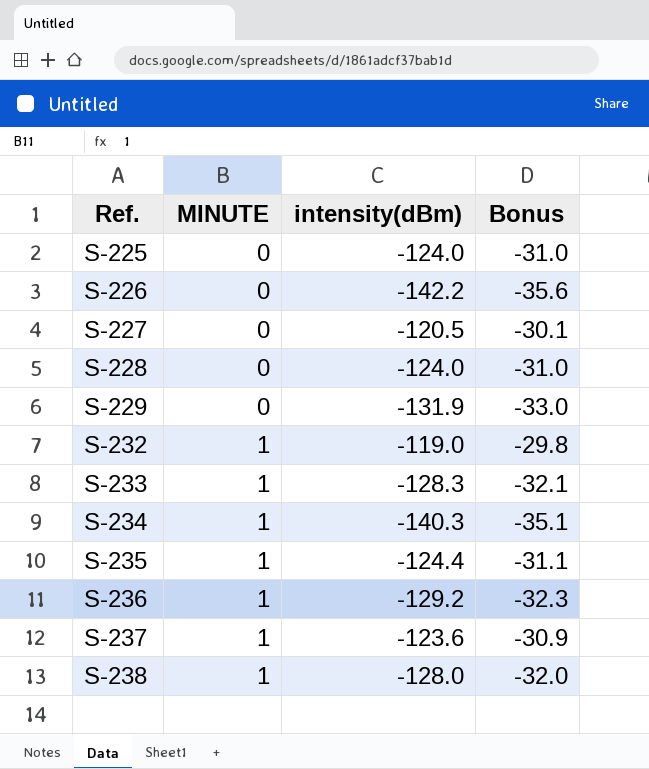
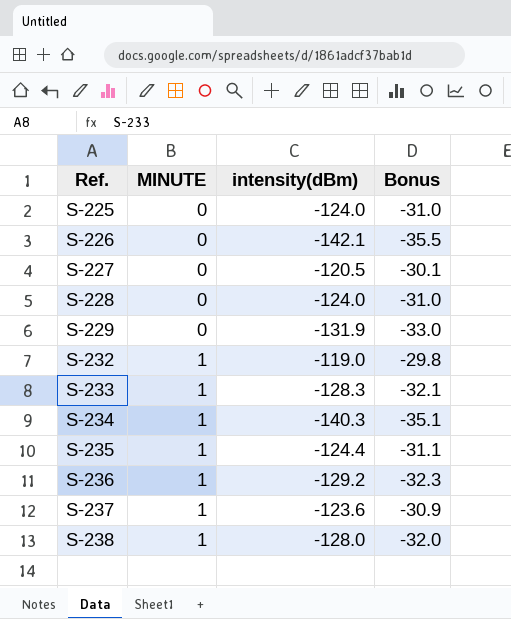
S-226 | intensity(dBm): -142.2 -> -142.1
S-226 | Bonus: -35.6 -> -35.5

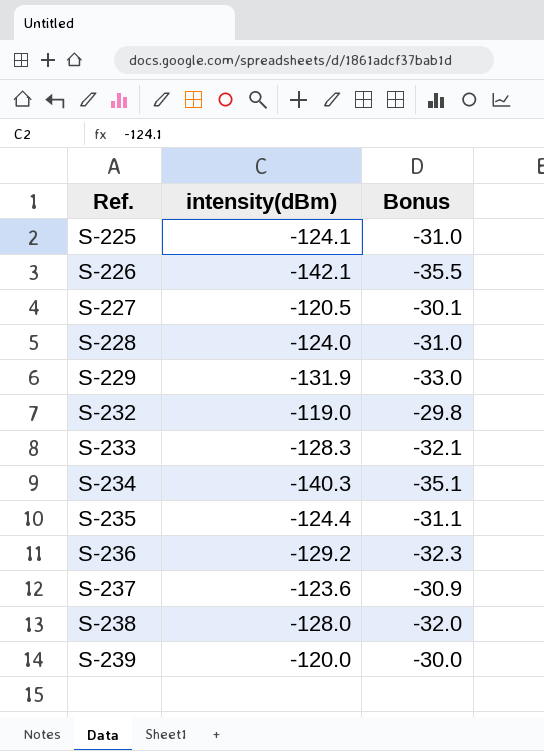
column MINUTE | position: 2 -> none
S-225 | intensity(dBm): -124.0 -> -124.1
row S-239: none -> -120.0 | -30.0

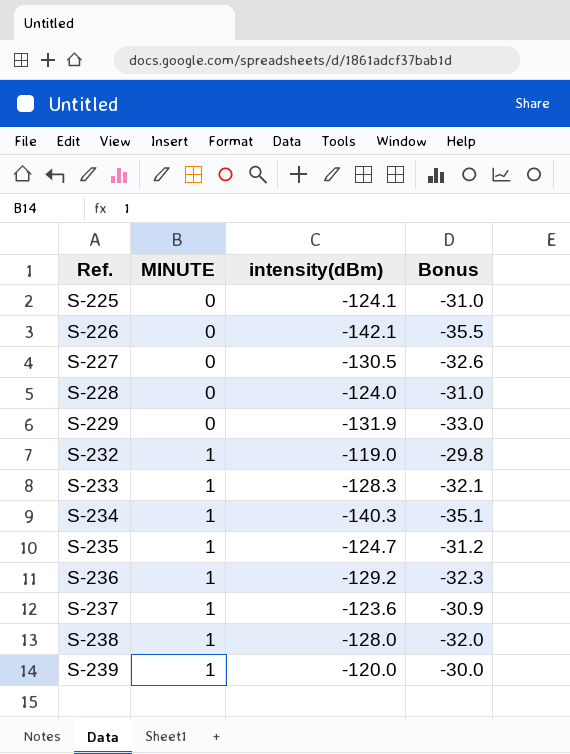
column MINUTE | position: none -> 2
S-227 | intensity(dBm): -120.5 -> -130.5
S-227 | Bonus: -30.1 -> -32.6
S-235 | intensity(dBm): -124.4 -> -124.7
S-235 | Bonus: -31.1 -> -31.2

